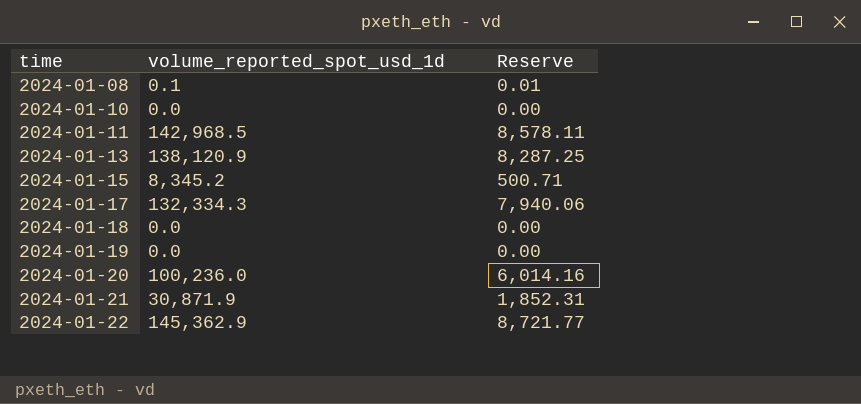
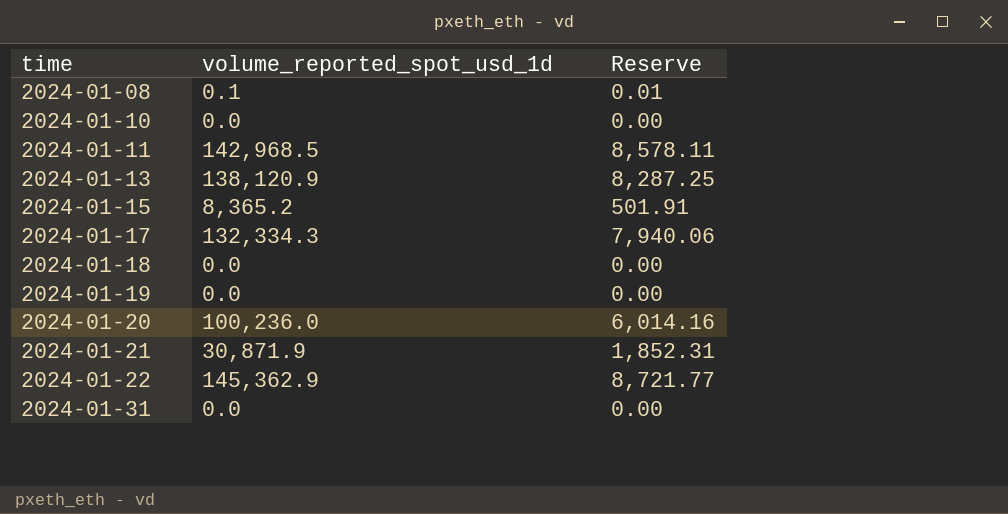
2024-01-15 | volume_reported_spot_usd_1d: 8,345.2 -> 8,365.2
2024-01-15 | Reserve: 500.71 -> 501.91
row 2024-01-31: none -> 0.0 | 0.00

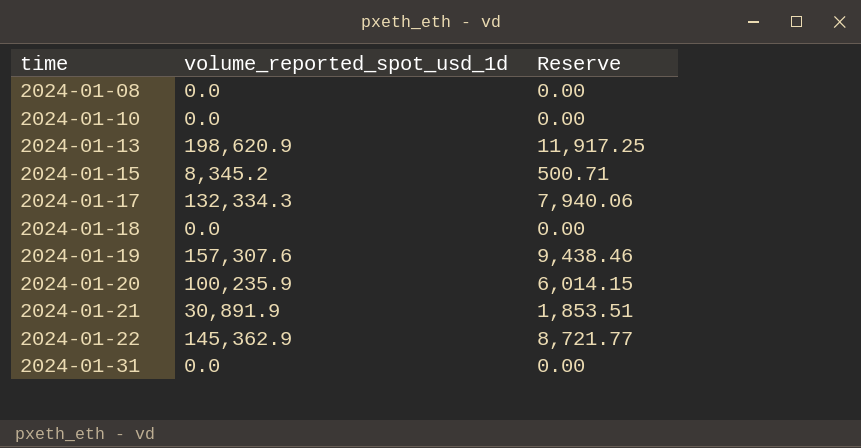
row 2024-01-11: 142,968.5 | 8,578.11 -> none
2024-01-08 | volume_reported_spot_usd_1d: 0.1 -> 0.0
2024-01-08 | Reserve: 0.01 -> 0.00
2024-01-13 | volume_reported_spot_usd_1d: 138,120.9 -> 198,620.9
2024-01-13 | Reserve: 8,287.25 -> 11,917.25
2024-01-15 | volume_reported_spot_usd_1d: 8,365.2 -> 8,345.2
2024-01-15 | Reserve: 501.91 -> 500.71
2024-01-19 | volume_reported_spot_usd_1d: 0.0 -> 157,307.6
2024-01-19 | Reserve: 0.00 -> 9,438.46
2024-01-20 | volume_reported_spot_usd_1d: 100,236.0 -> 100,235.9
2024-01-20 | Reserve: 6,014.16 -> 6,014.15
2024-01-21 | volume_reported_spot_usd_1d: 30,871.9 -> 30,891.9
2024-01-21 | Reserve: 1,852.31 -> 1,853.51

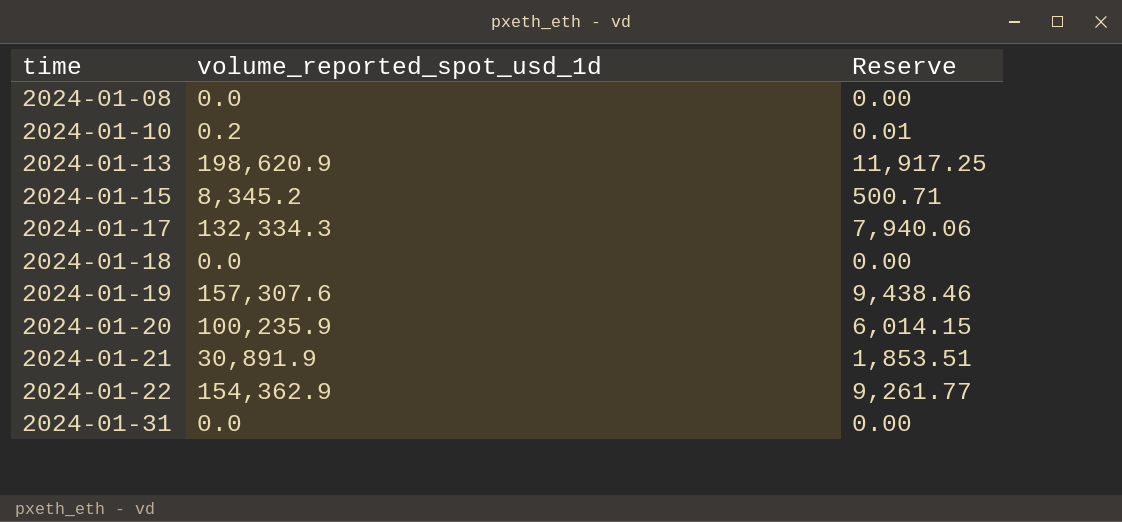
2024-01-10 | volume_reported_spot_usd_1d: 0.0 -> 0.2
2024-01-10 | Reserve: 0.00 -> 0.01
2024-01-22 | volume_reported_spot_usd_1d: 145,362.9 -> 154,362.9
2024-01-22 | Reserve: 8,721.77 -> 9,261.77

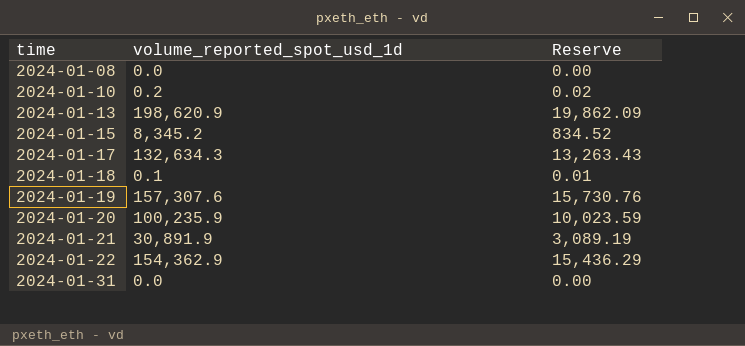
column Reserve | formula: [volume_reported_spot_usd_1d] * 0.06 -> [volume_reported_spot_usd_1d] * 0.1
2024-01-17 | volume_reported_spot_usd_1d: 132,334.3 -> 132,634.3
2024-01-18 | volume_reported_spot_usd_1d: 0.0 -> 0.1

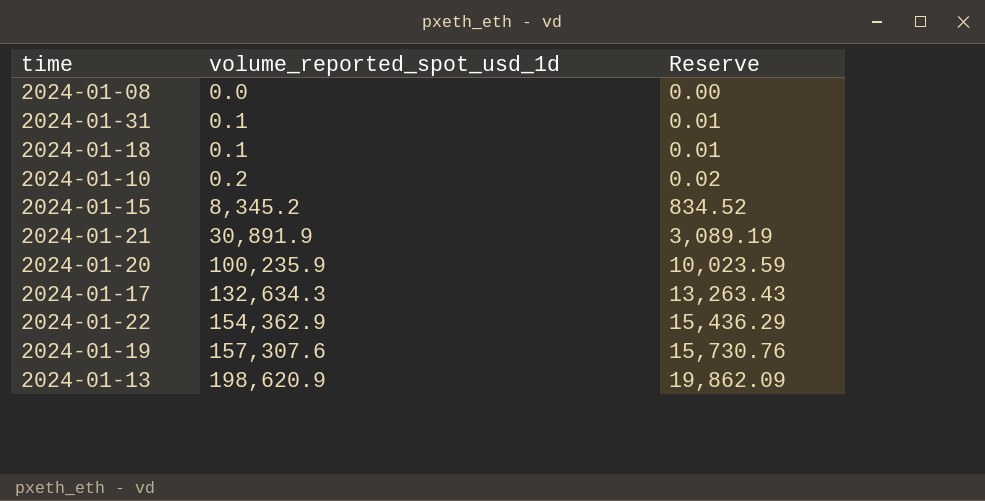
row order: time ascending -> volume_reported_spot_usd_1d ascending
2024-01-31 | volume_reported_spot_usd_1d: 0.0 -> 0.1
2024-01-31 | Reserve: 0.00 -> 0.01

